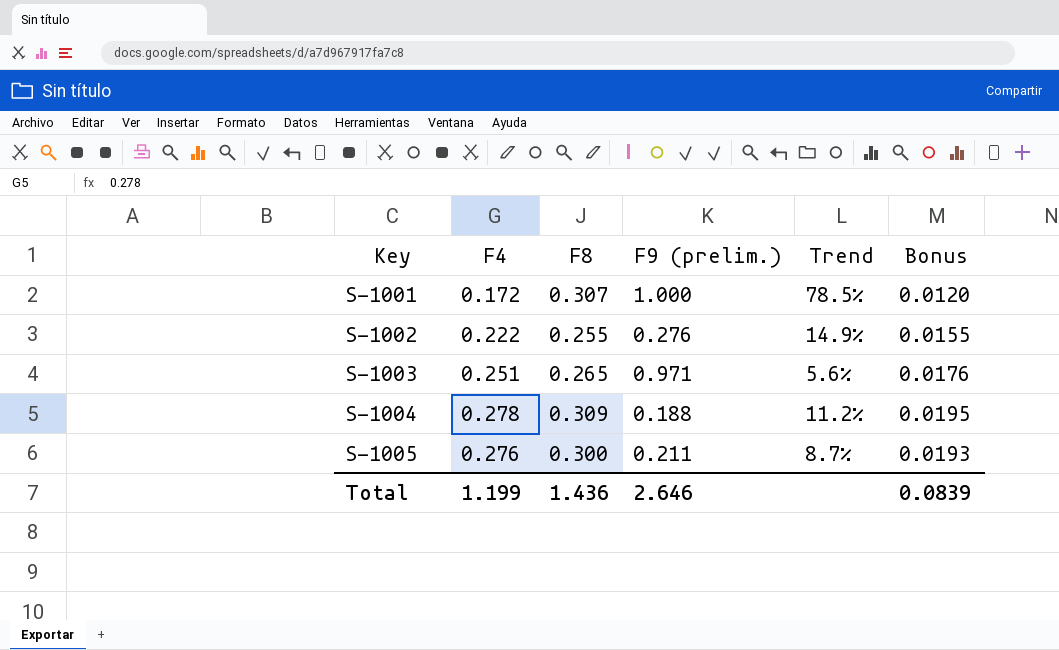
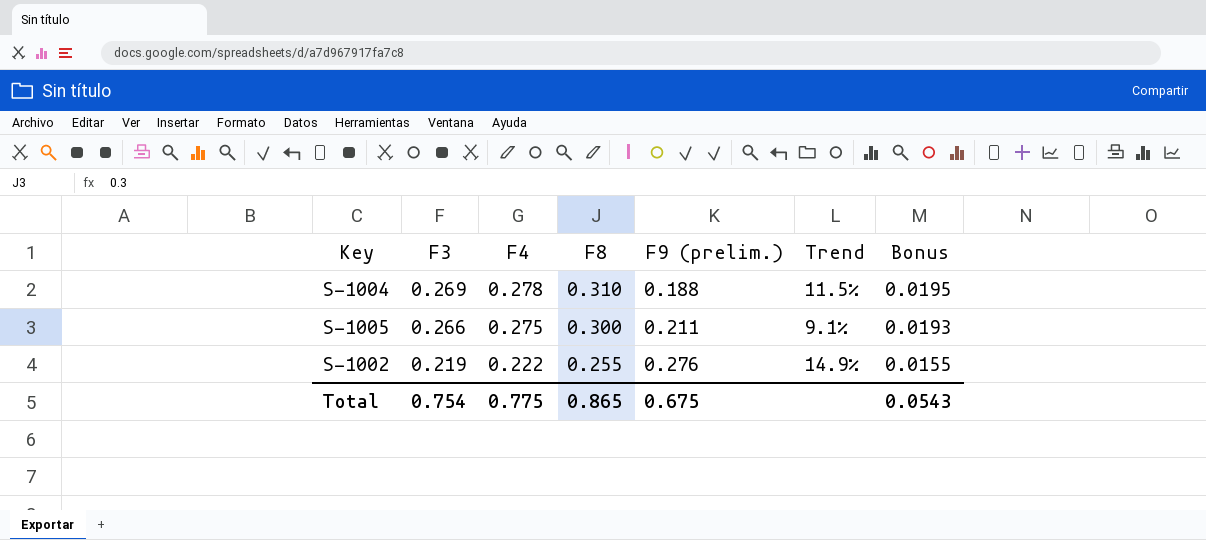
row order: Key ascending -> F3 descending
column F3 | position: none -> 2
row S-1001: 0.172 | 0.307 | 1.000 | 78.5% | 0.0120 -> none
row S-1003: 0.251 | 0.265 | 0.971 | 5.6% | 0.0176 -> none
S-1004 | F8: 0.309 -> 0.310
S-1004 | Trend: 11.2% -> 11.5%
S-1005 | F4: 0.276 -> 0.275
S-1005 | Trend: 8.7% -> 9.1%
Total | F4: 1.199 -> 0.775
Total | F8: 1.436 -> 0.865
Total | F9 (prelim.): 2.646 -> 0.675
Total | Bonus: 0.0839 -> 0.0543

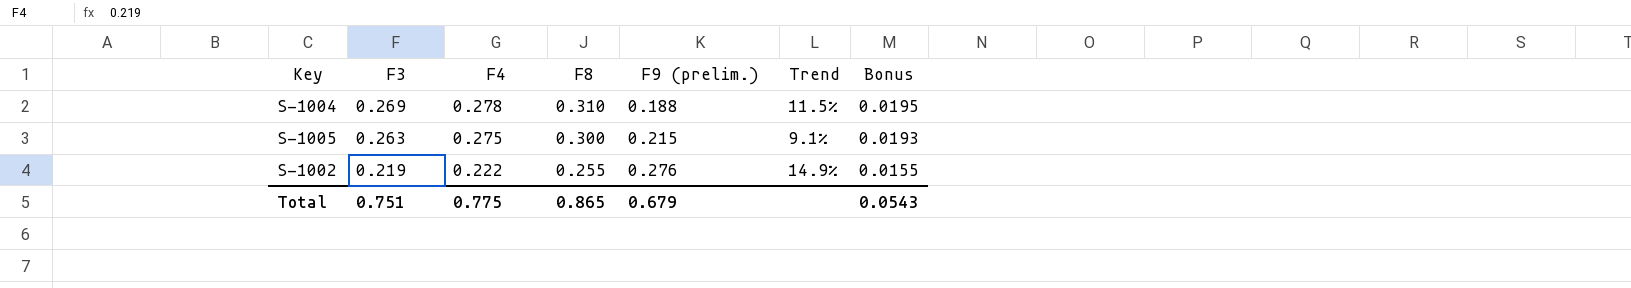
S-1005 | F3: 0.266 -> 0.263
S-1005 | F9 (prelim.): 0.211 -> 0.215
Total | F3: 0.754 -> 0.751
Total | F9 (prelim.): 0.675 -> 0.679

